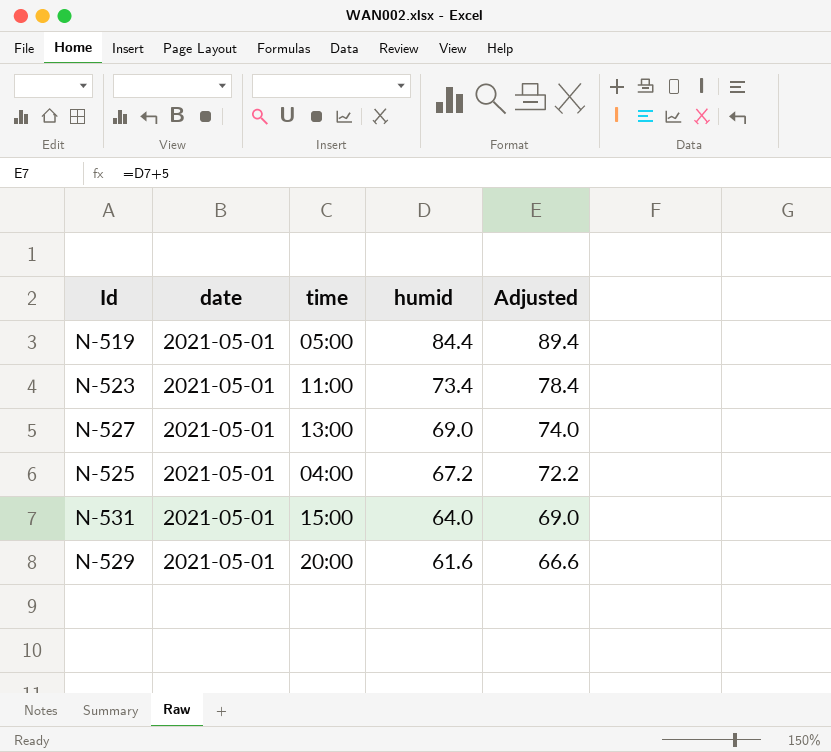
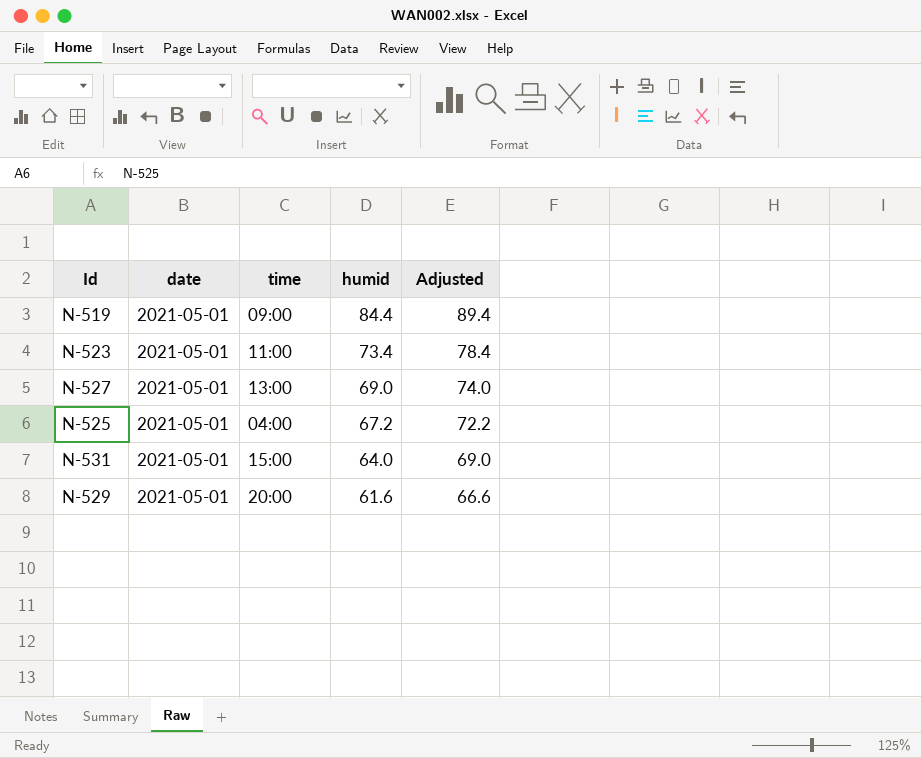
N-519 | time: 05:00 -> 09:00

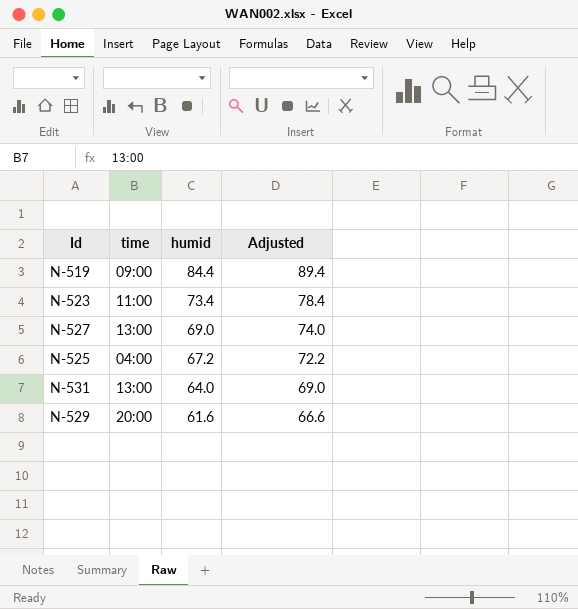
column date | position: 2 -> none
N-531 | time: 15:00 -> 13:00

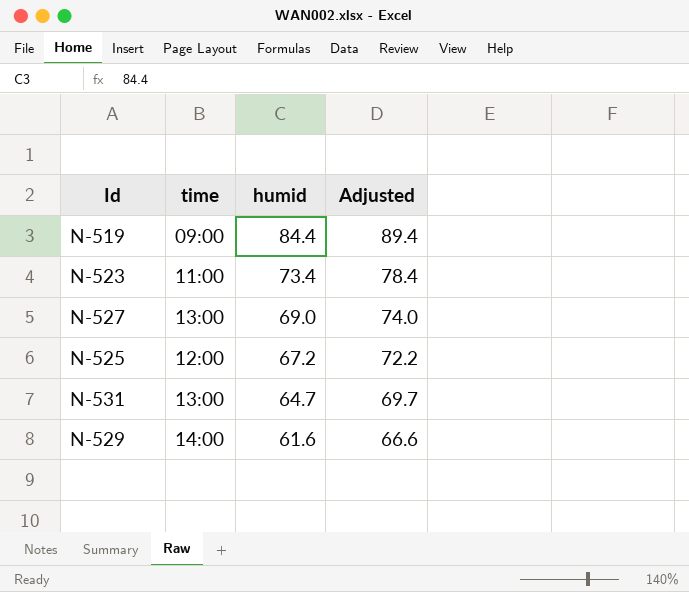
N-525 | time: 04:00 -> 12:00
N-531 | humid: 64.0 -> 64.7
N-531 | Adjusted: 69.0 -> 69.7
N-529 | time: 20:00 -> 14:00

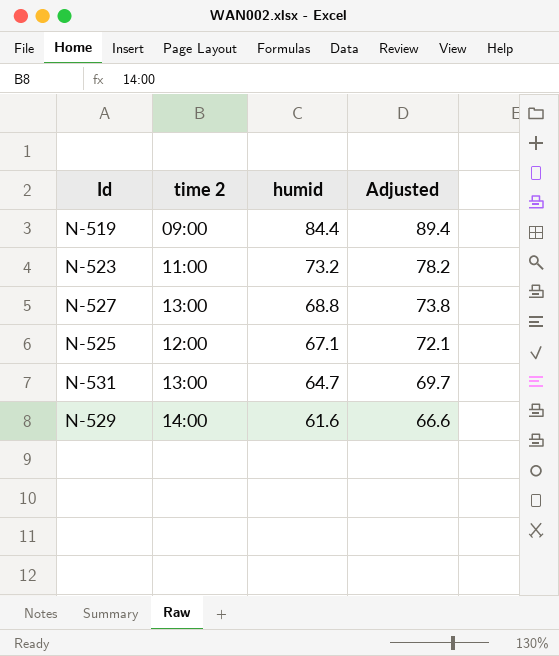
column name: time -> time 2
N-523 | humid: 73.4 -> 73.2
N-523 | Adjusted: 78.4 -> 78.2
N-527 | humid: 69.0 -> 68.8
N-527 | Adjusted: 74.0 -> 73.8
N-525 | humid: 67.2 -> 67.1
N-525 | Adjusted: 72.2 -> 72.1

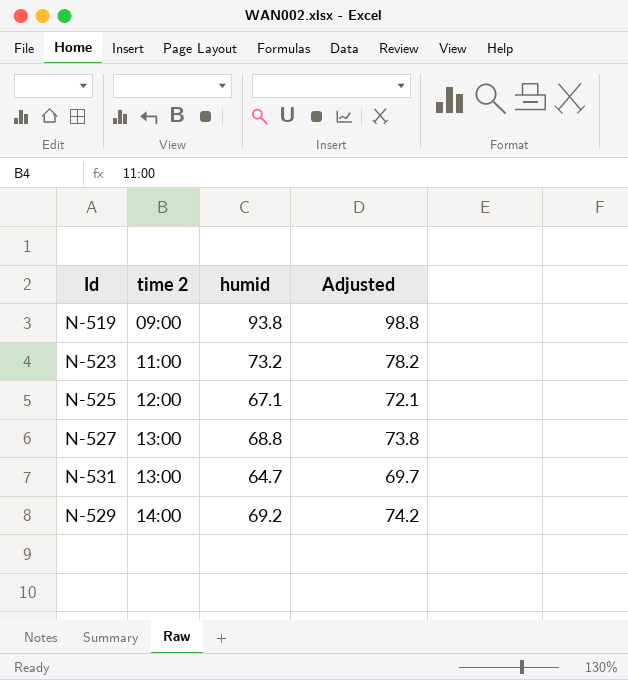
row order: humid descending -> time 2 ascending
N-519 | humid: 84.4 -> 93.8
N-519 | Adjusted: 89.4 -> 98.8
N-529 | humid: 61.6 -> 69.2
N-529 | Adjusted: 66.6 -> 74.2

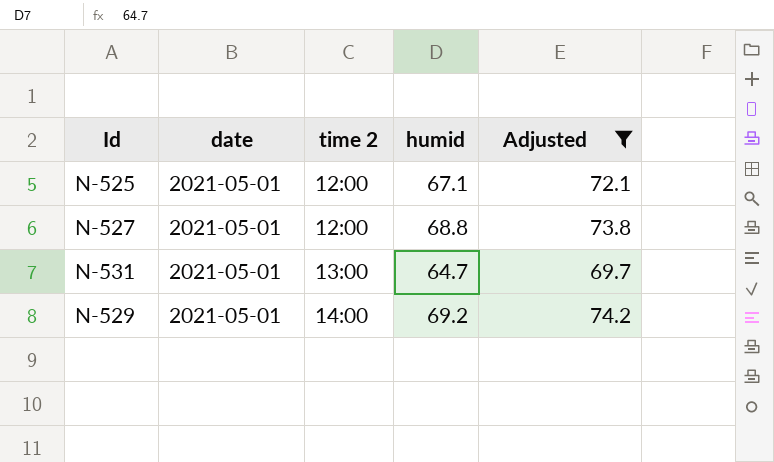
filter: none -> Adjusted <= 74.2
column date | position: none -> 2
N-527 | time 2: 13:00 -> 12:00

